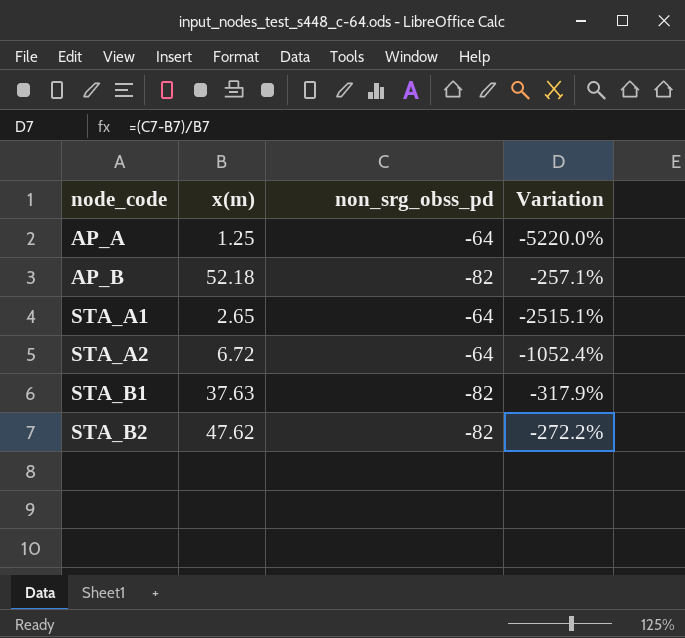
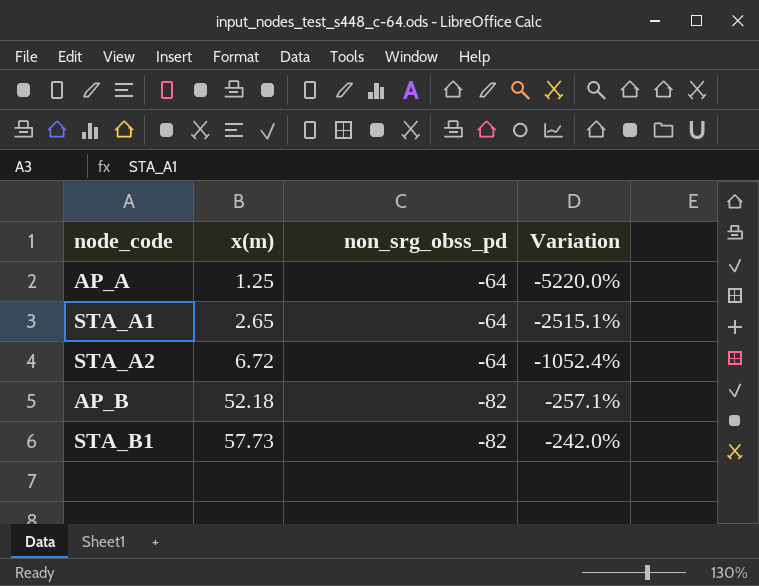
row order: node_code ascending -> x(m) ascending
row STA_B2: 47.62 | -82 | -272.2% -> none
STA_B1 | x(m): 37.63 -> 57.73
STA_B1 | Variation: -317.9% -> -242.0%

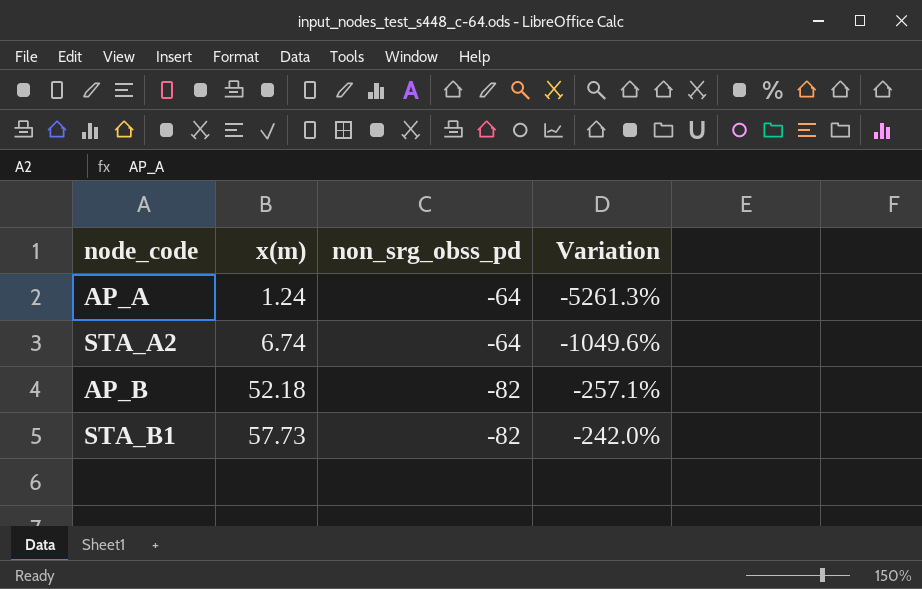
row STA_A1: 2.65 | -64 | -2515.1% -> none
AP_A | x(m): 1.25 -> 1.24
AP_A | Variation: -5220.0% -> -5261.3%
STA_A2 | x(m): 6.72 -> 6.74
STA_A2 | Variation: -1052.4% -> -1049.6%

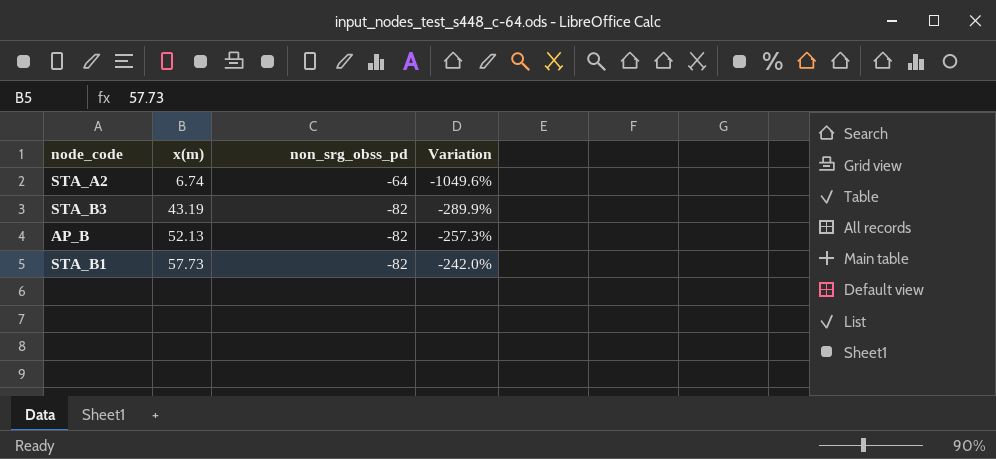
row AP_A: 1.24 | -64 | -5261.3% -> none
row STA_B3: none -> 43.19 | -82 | -289.9%
AP_B | x(m): 52.18 -> 52.13
AP_B | Variation: -257.1% -> -257.3%

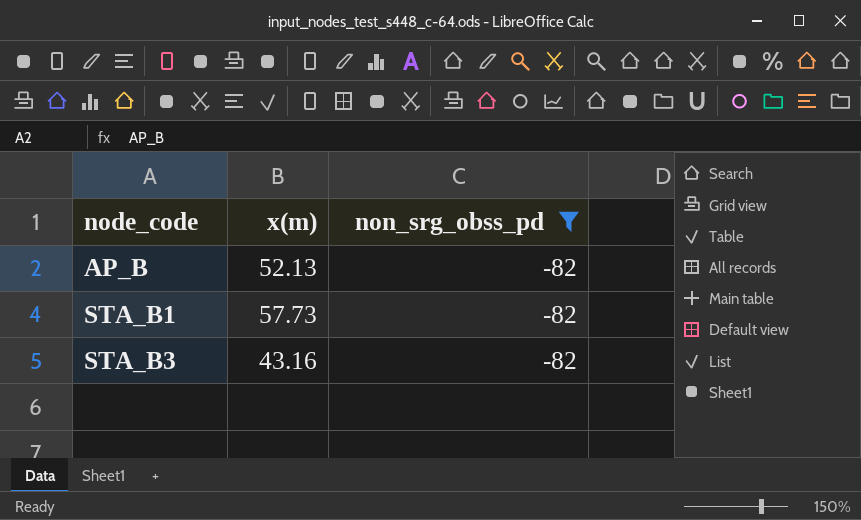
filter: none -> non_srg_obss_pd = -82
row order: x(m) ascending -> node_code ascending
column Variation | formula: ([non_srg_obss_pd] - [x(m)]) / [x(m)] -> none
STA_B3 | x(m): 43.19 -> 43.16

